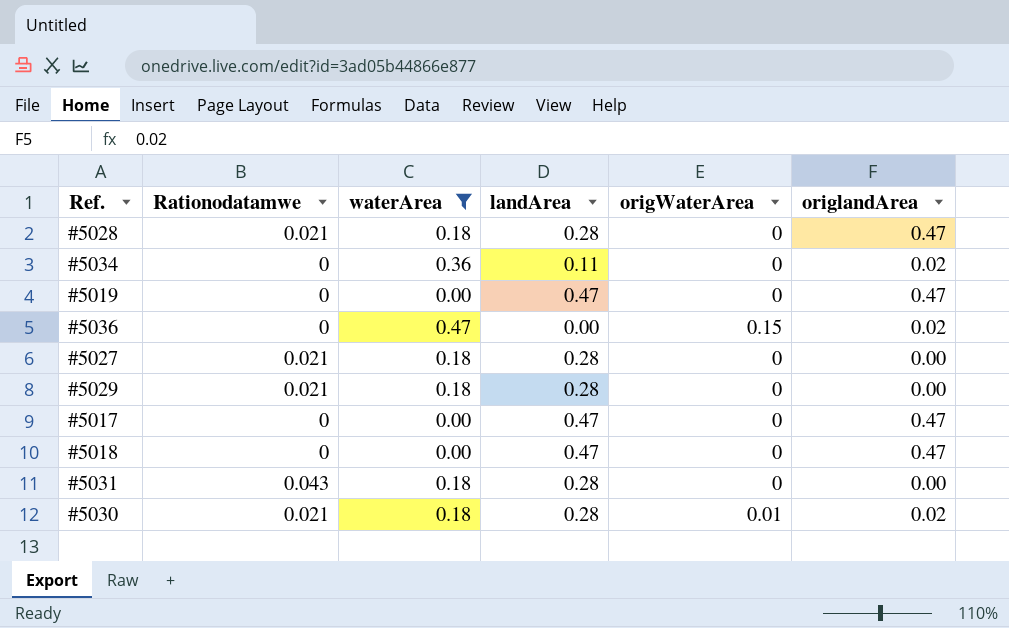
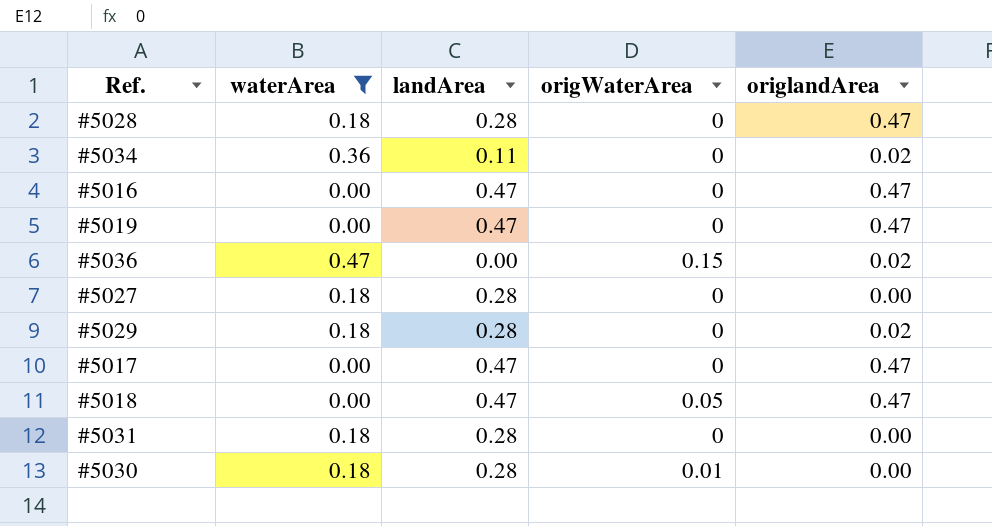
column Rationodatamwe | position: 2 -> none
row #5016: none -> 0.00 | 0.47 | 0 | 0.47
#5029 | origlandArea: 0.00 -> 0.02
#5018 | origWaterArea: 0 -> 0.05
#5030 | origlandArea: 0.02 -> 0.00

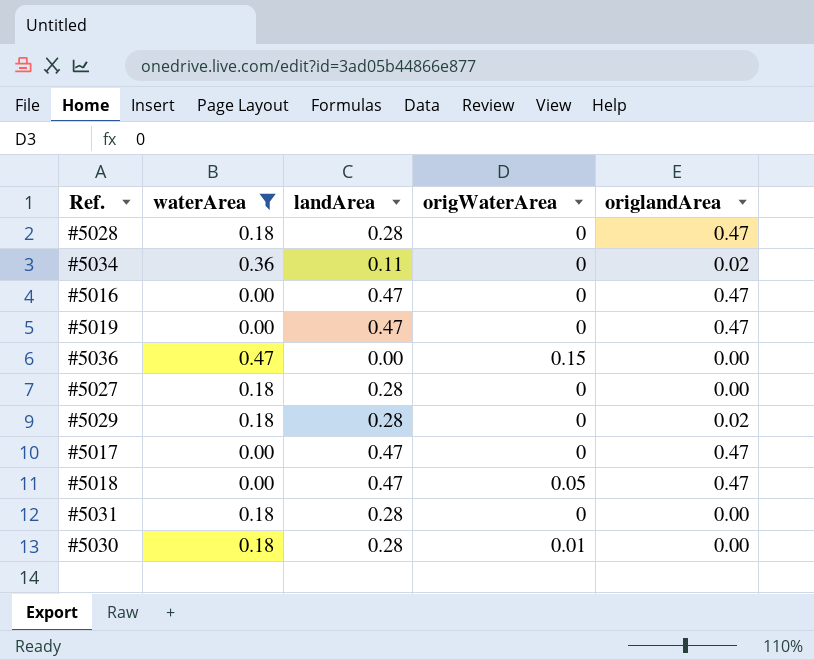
#5036 | origlandArea: 0.02 -> 0.00

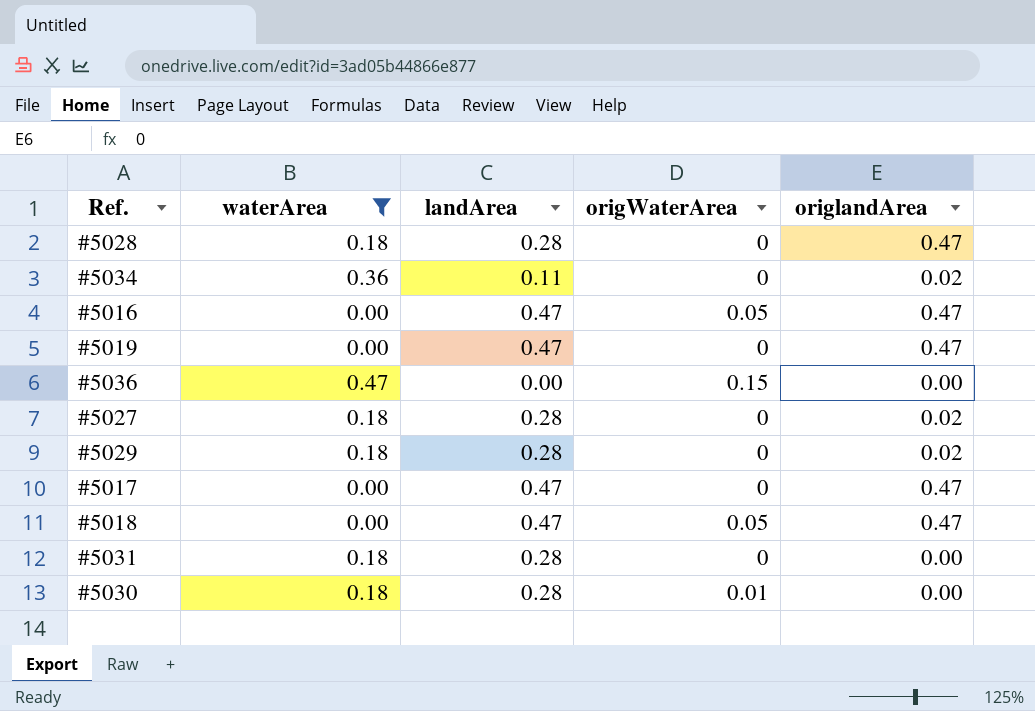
#5016 | origWaterArea: 0 -> 0.05
#5027 | origlandArea: 0.00 -> 0.02

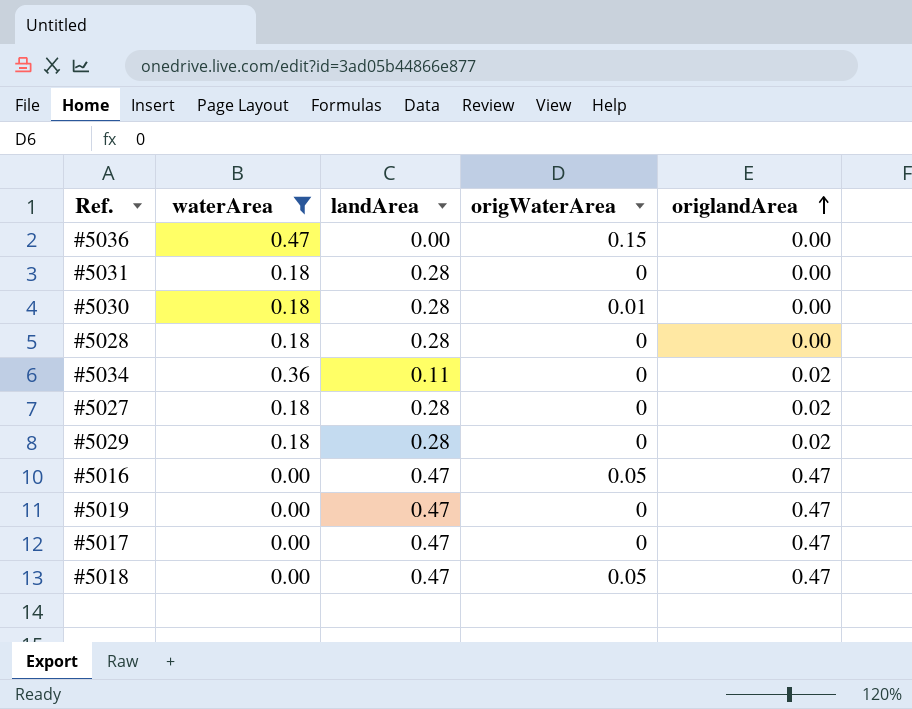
row order: none -> origlandArea ascending
#5028 | origlandArea: 0.47 -> 0.00

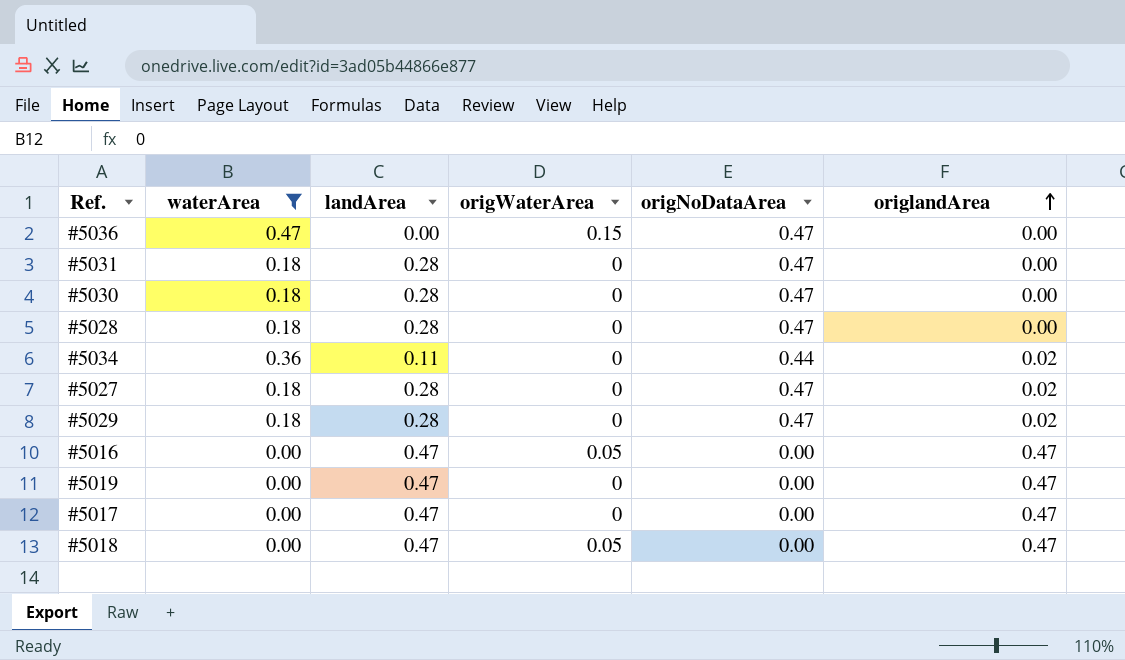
column origNoDataArea | position: none -> 5
#5030 | origWaterArea: 0.01 -> 0

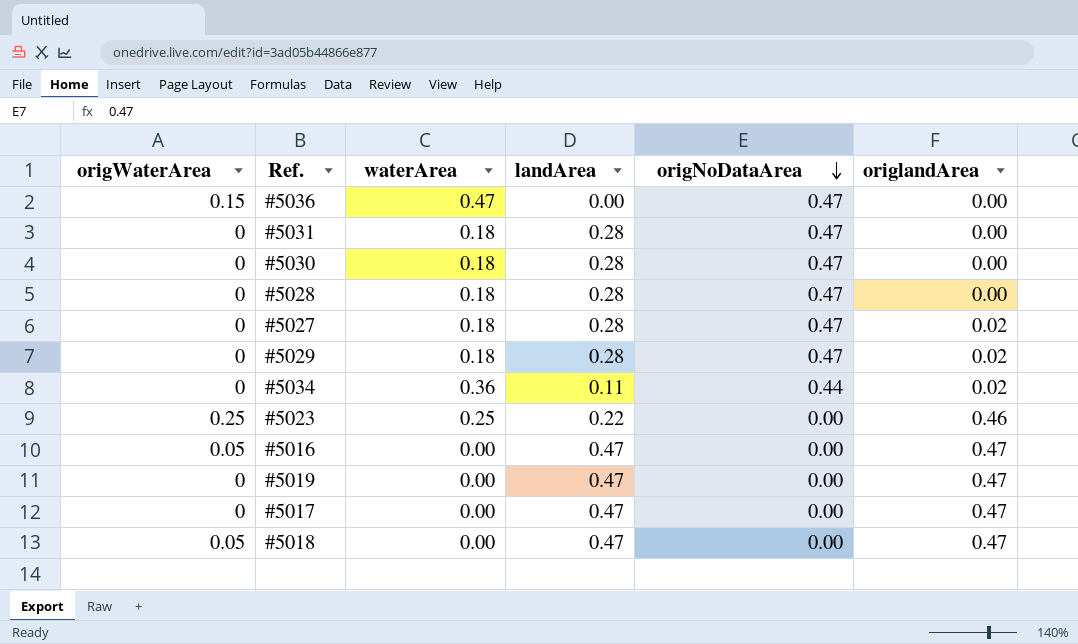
filter: waterArea != 0.25 -> none
row order: origlandArea ascending -> origNoDataArea descending
column origWaterArea | position: 4 -> 1

